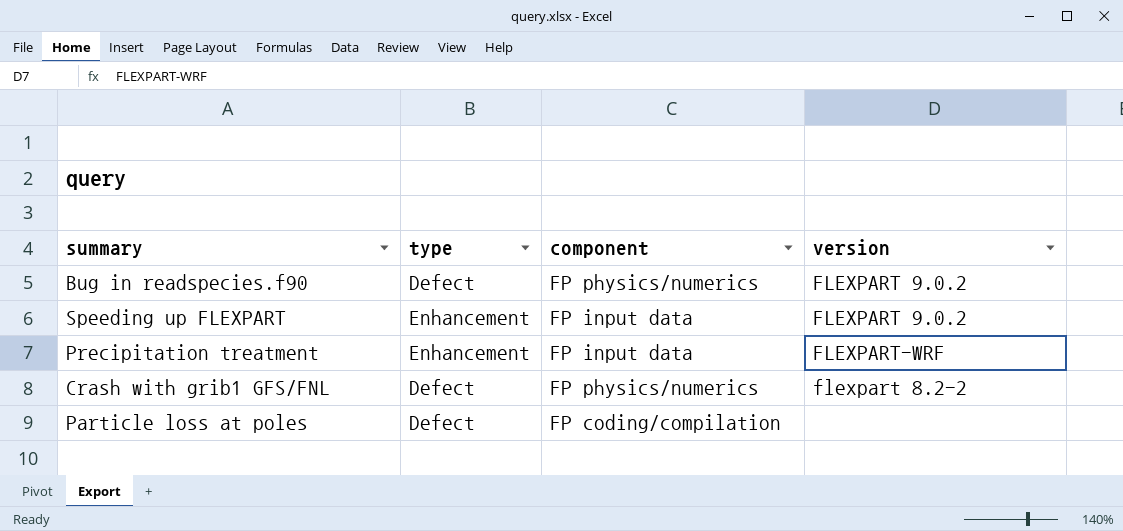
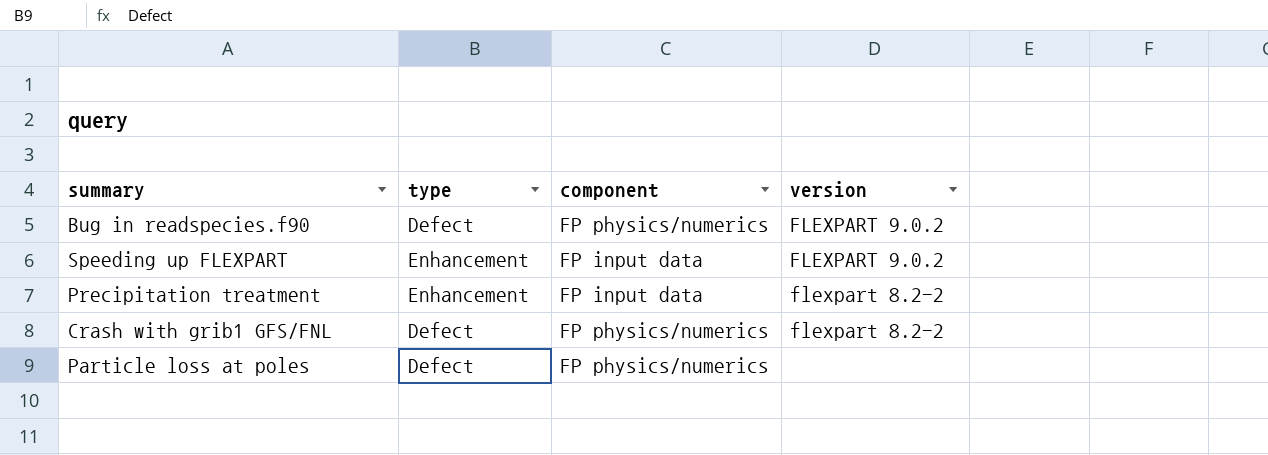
Precipitation treatment | version: FLEXPART-WRF -> flexpart 8.2-2
Particle loss at poles | component: FP coding/compilation -> FP physics/numerics

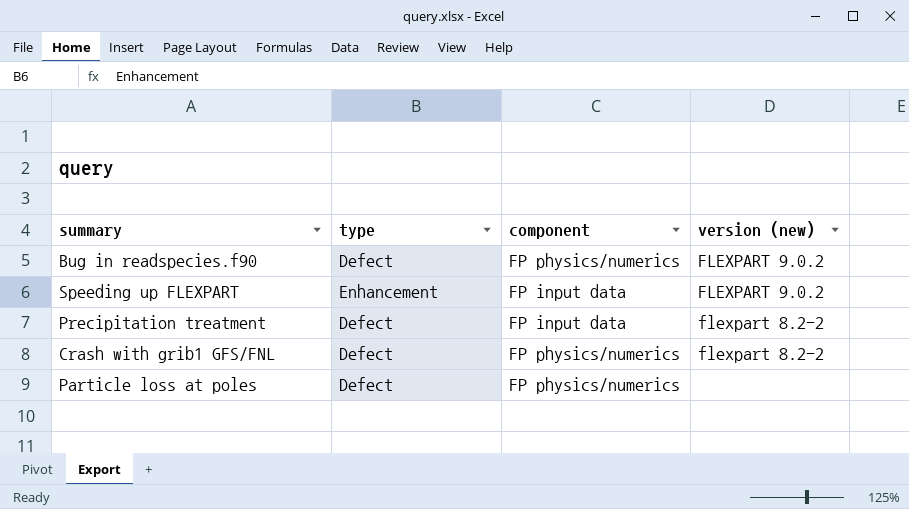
column name: version -> version (new)
Precipitation treatment | type: Enhancement -> Defect

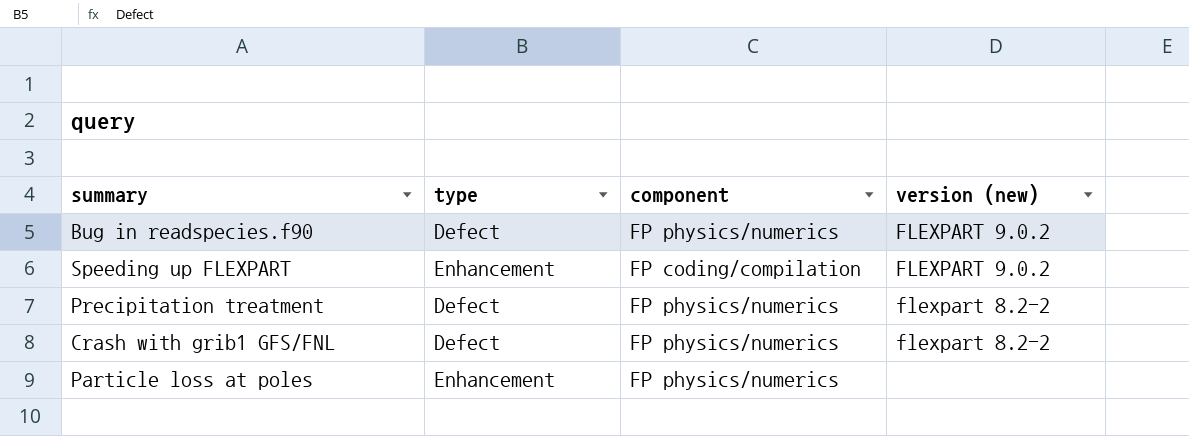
Speeding up FLEXPART | component: FP input data -> FP coding/compilation
Precipitation treatment | component: FP input data -> FP physics/numerics
Particle loss at poles | type: Defect -> Enhancement

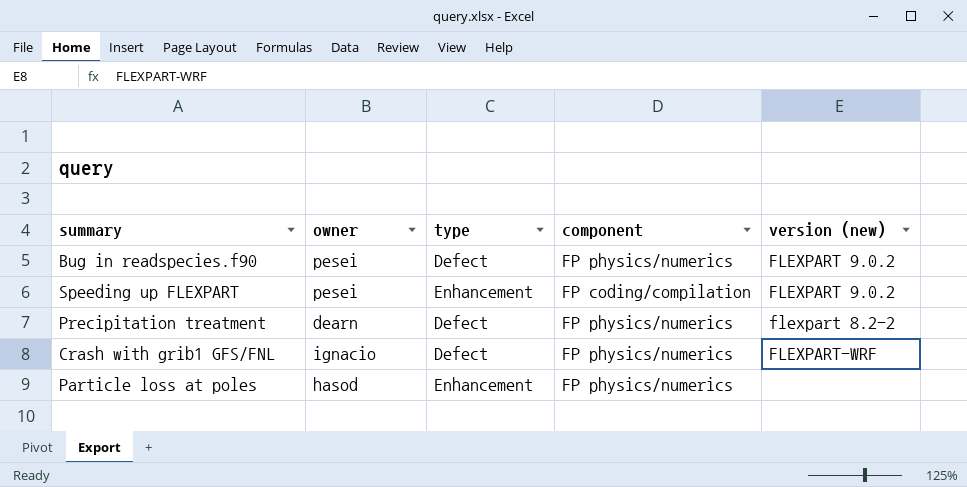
column owner | position: none -> 2
Crash with grib1 GFS/FNL | version (new): flexpart 8.2-2 -> FLEXPART-WRF

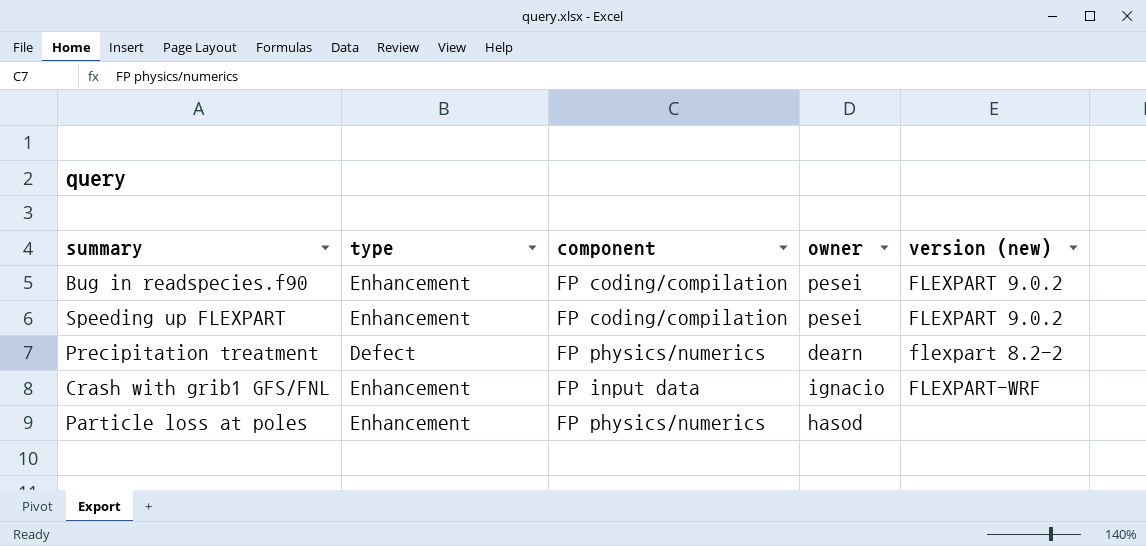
column owner | position: 2 -> 4
Bug in readspecies.f90 | type: Defect -> Enhancement
Bug in readspecies.f90 | component: FP physics/numerics -> FP coding/compilation
Crash with grib1 GFS/FNL | type: Defect -> Enhancement
Crash with grib1 GFS/FNL | component: FP physics/numerics -> FP input data

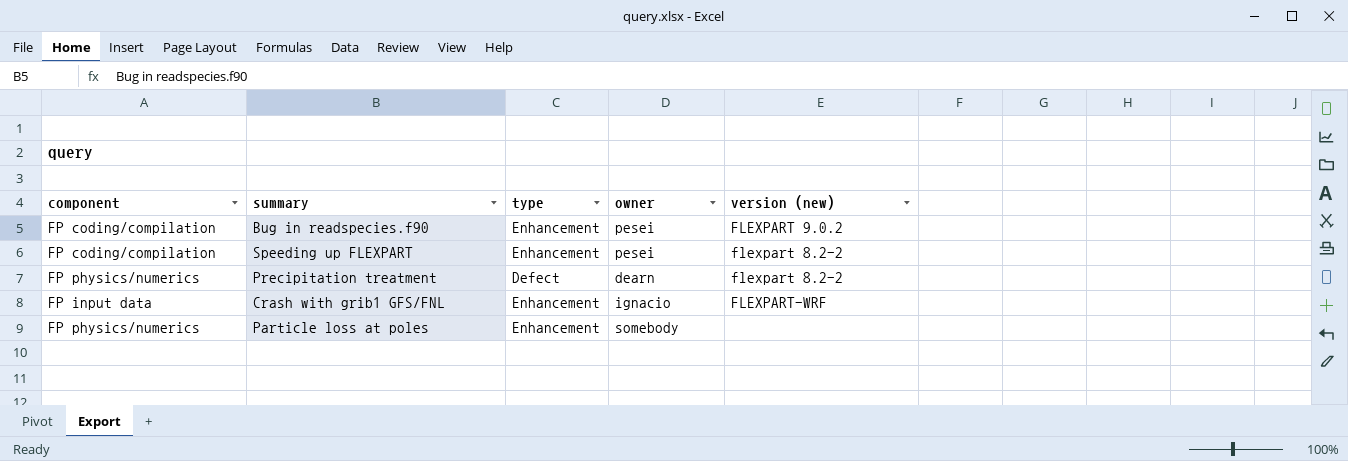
column component | position: 3 -> 1
Speeding up FLEXPART | version (new): FLEXPART 9.0.2 -> flexpart 8.2-2
Particle loss at poles | owner: hasod -> somebody

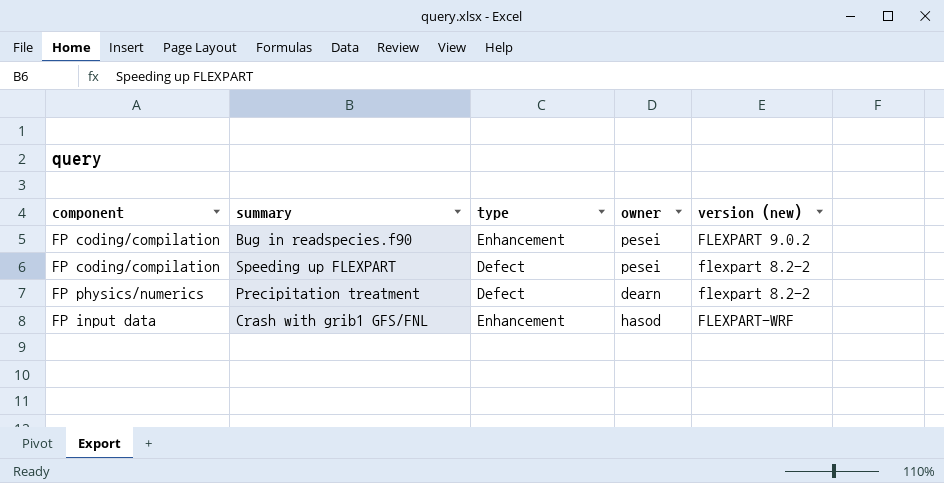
row Particle loss at poles: FP physics/numerics | Enhancement | somebody | none -> none
Speeding up FLEXPART | type: Enhancement -> Defect
Crash with grib1 GFS/FNL | owner: ignacio -> hasod

